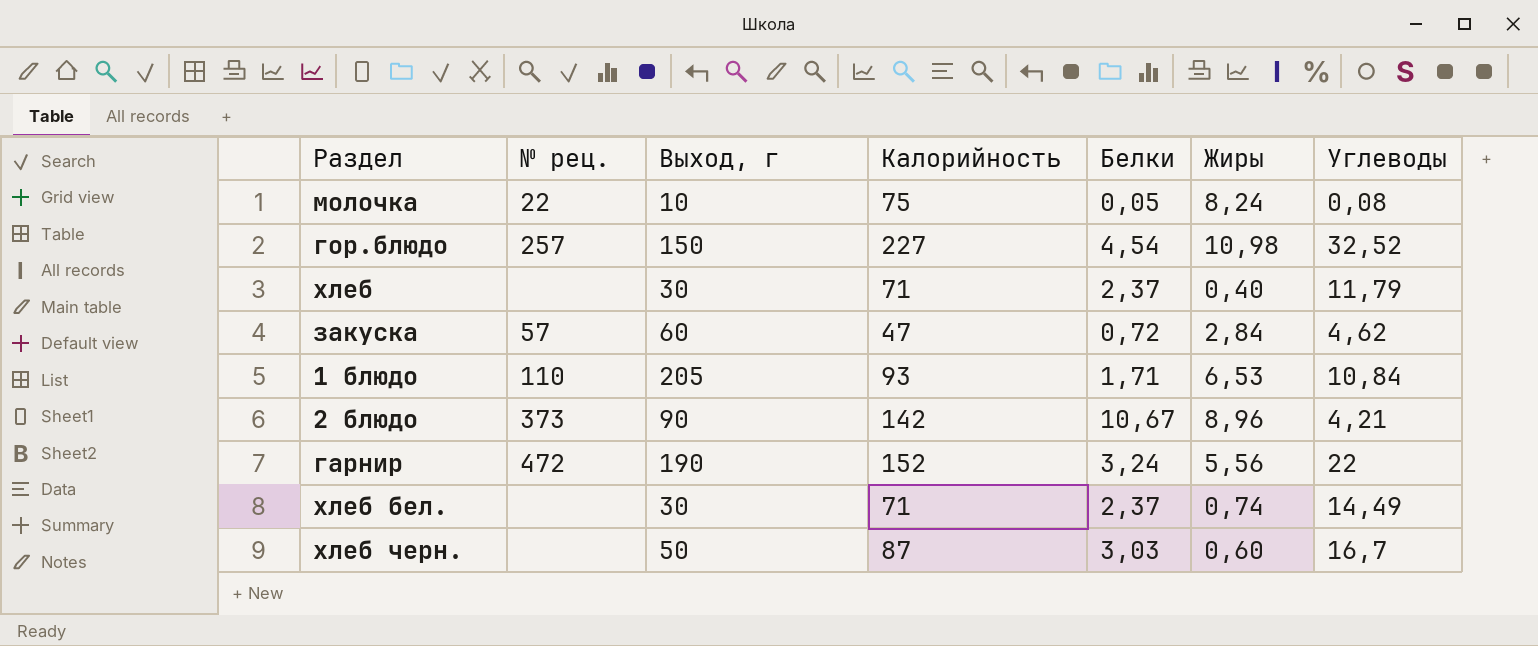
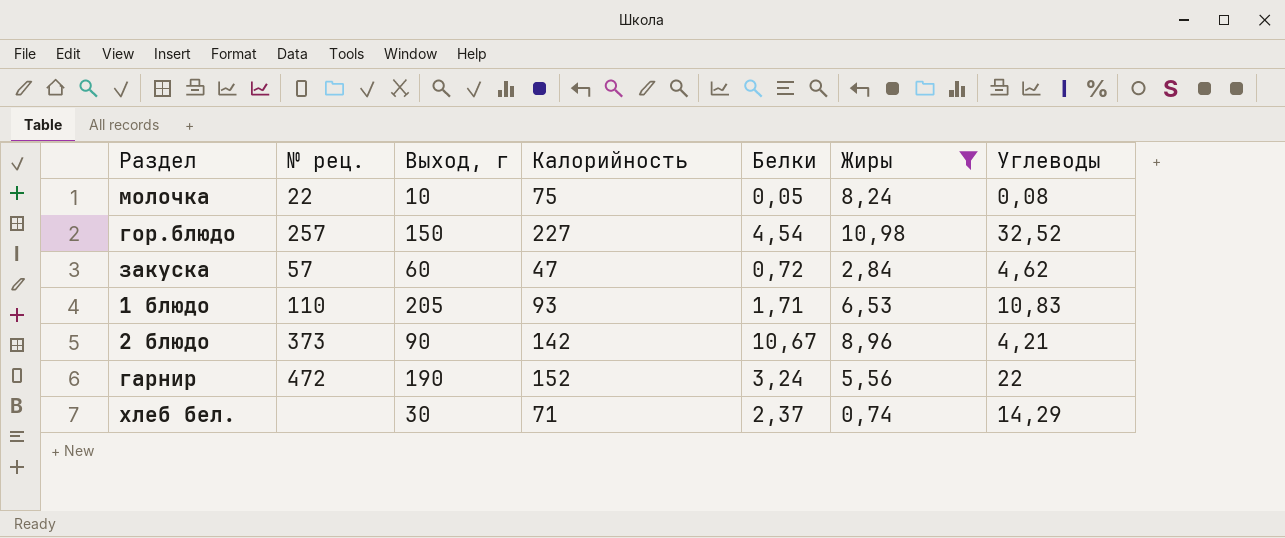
filter: none -> Жиры >= 0,74
1 блюдо | Углеводы: 10,84 -> 10,83
хлеб бел. | Углеводы: 14,49 -> 14,29

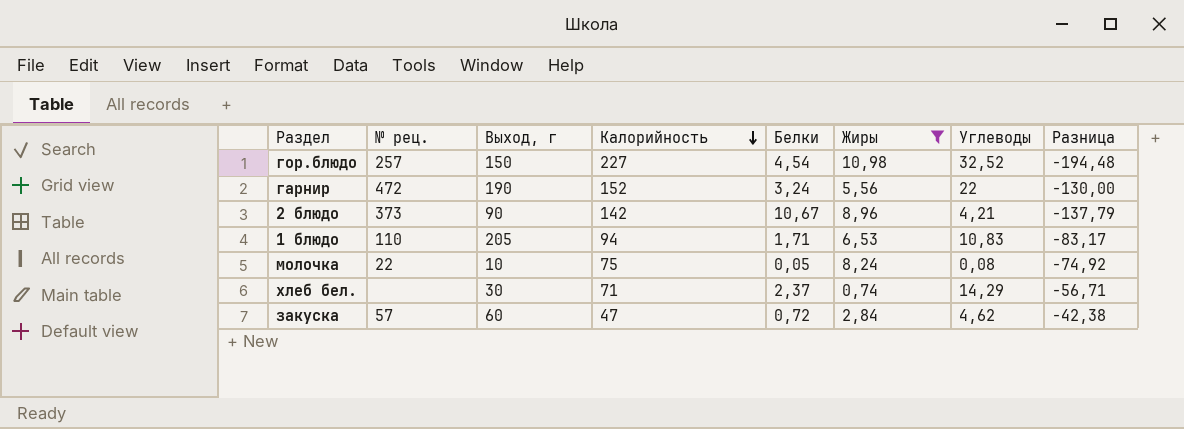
row order: none -> Калорийность descending
column Разница | formula: none -> [Углеводы] - [Калорийность]
1 блюдо | Калорийность: 93 -> 94

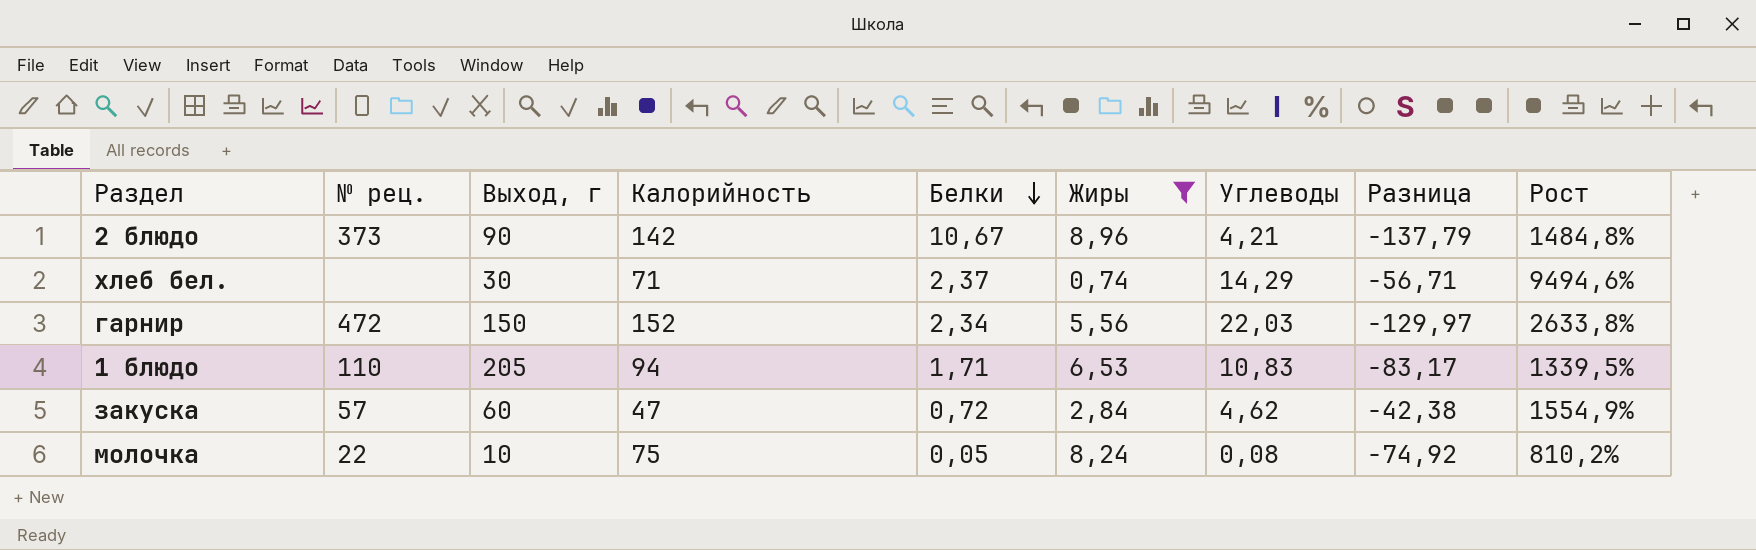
row order: Калорийность descending -> Белки descending
column Рост | formula: none -> ([Калорийность] - [Жиры]) / [Жиры]
row гор.блюдо: 257 | 150 | 227 | 4,54 | 10,98 | 32,52 | -194,48 -> none
гарнир | Выход, г: 190 -> 150
гарнир | Белки: 3,24 -> 2,34
гарнир | Углеводы: 22 -> 22,03
гарнир | Разница: -130,00 -> -129,97

